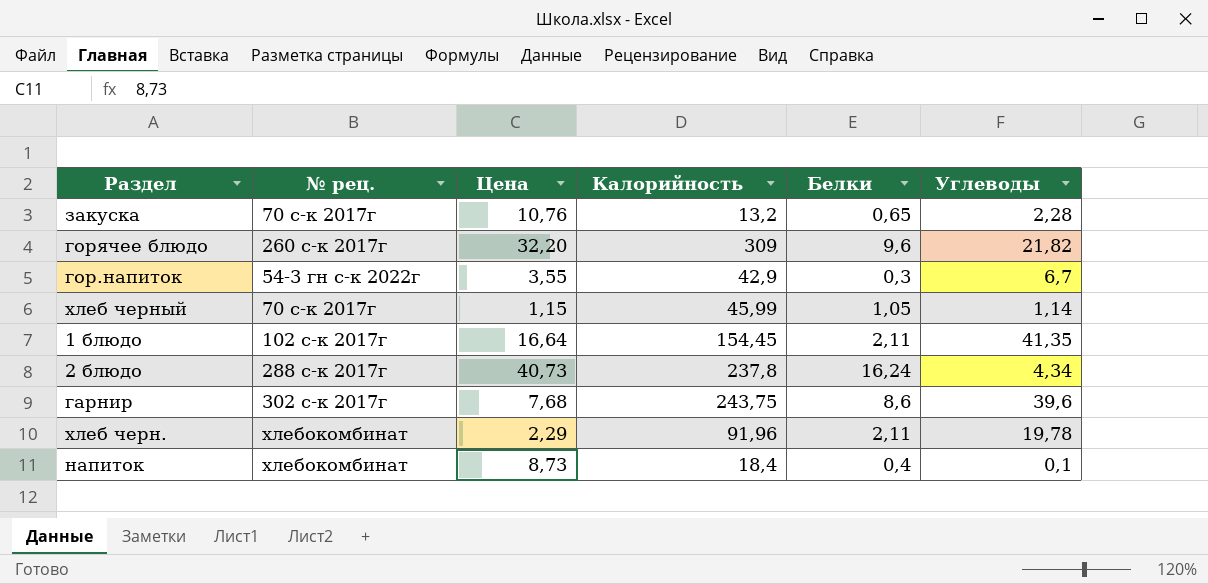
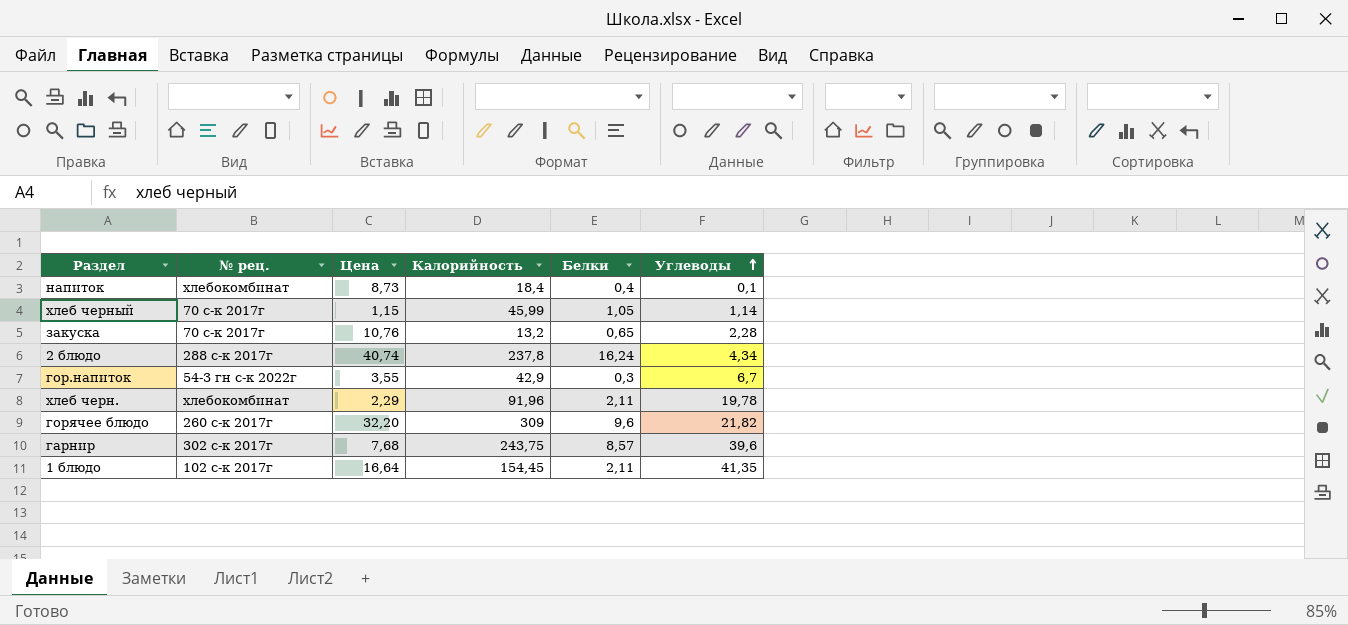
row order: none -> Углеводы ascending
2 блюдо | Цена: 40,73 -> 40,74
гарнир | Белки: 8,6 -> 8,57

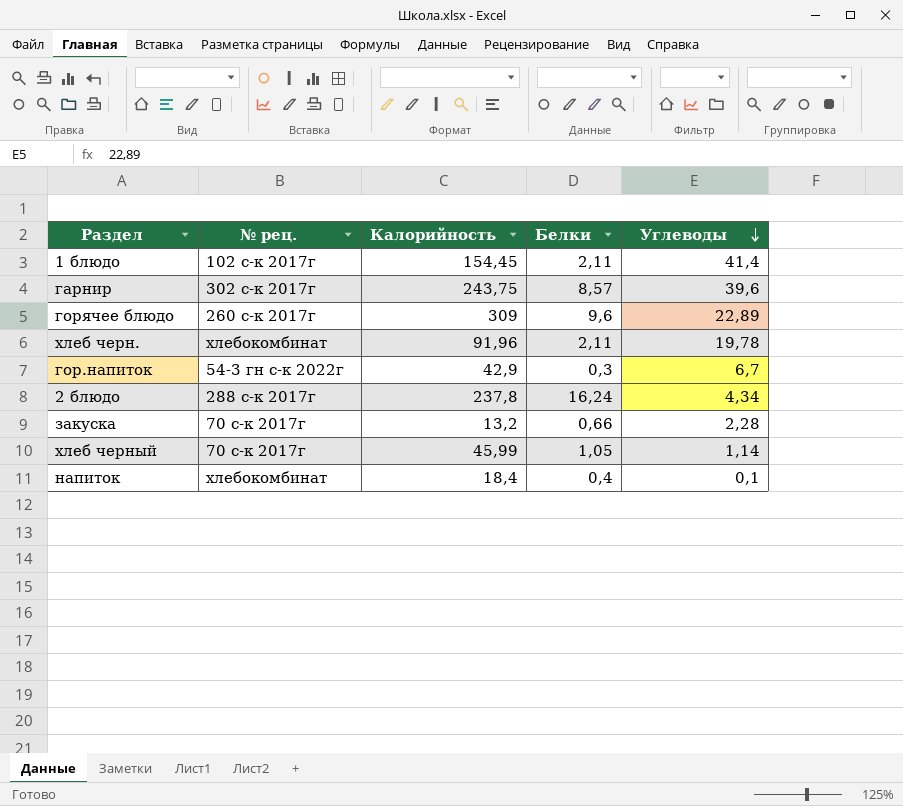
row order: Углеводы ascending -> Углеводы descending
column Цена | position: 3 -> none
1 блюдо | Углеводы: 41,35 -> 41,4
горячее блюдо | Углеводы: 21,82 -> 22,89
закуска | Белки: 0,65 -> 0,66

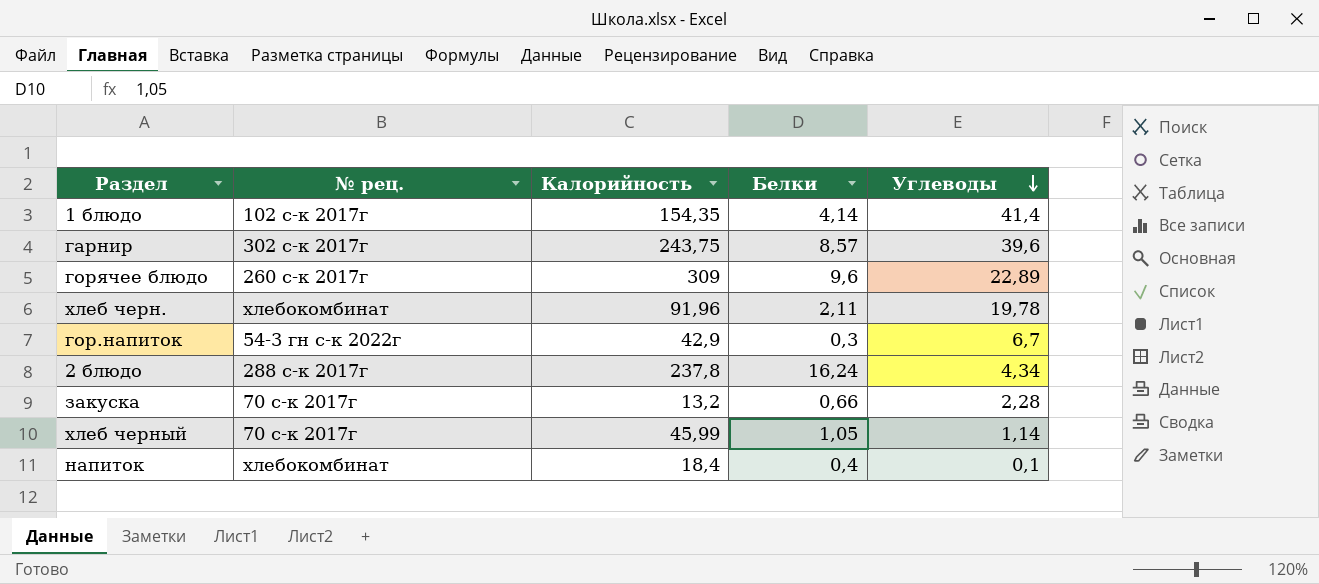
1 блюдо | Калорийность: 154,45 -> 154,35
1 блюдо | Белки: 2,11 -> 4,14

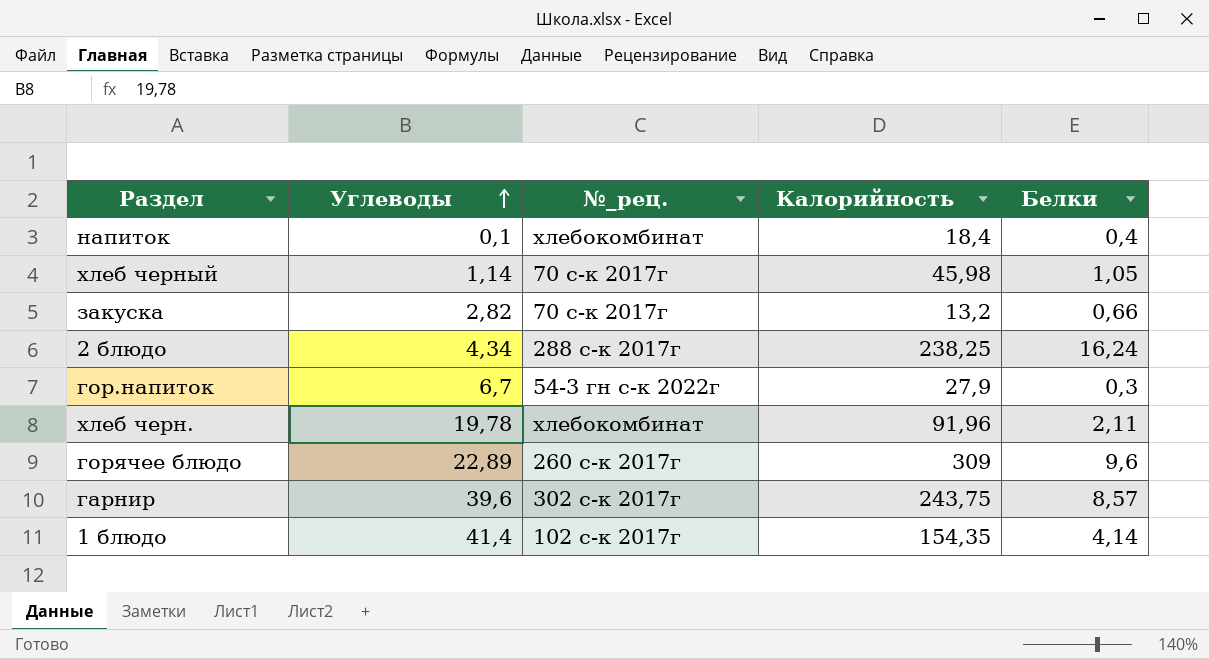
row order: Углеводы descending -> Углеводы ascending
column Углеводы | position: 5 -> 2
column name: № рец. -> №_рец.
хлеб черный | Калорийность: 45,99 -> 45,98
закуска | Углеводы: 2,28 -> 2,82
2 блюдо | Калорийность: 237,8 -> 238,25
гор.напиток | Калорийность: 42,9 -> 27,9

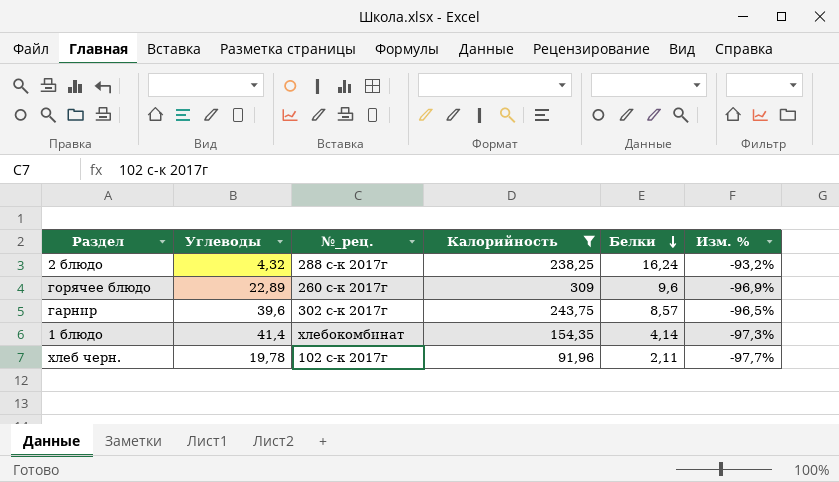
filter: none -> Калорийность >= 91,96
row order: Углеводы ascending -> Белки descending
column Изм. % | formula: none -> ([Белки] - [Калорийность]) / [Калорийность]
2 блюдо | Углеводы: 4,34 -> 4,32
1 блюдо | №_рец.: 102 с-к 2017г -> хлебокомбинат
хлеб черн. | №_рец.: хлебокомбинат -> 102 с-к 2017г

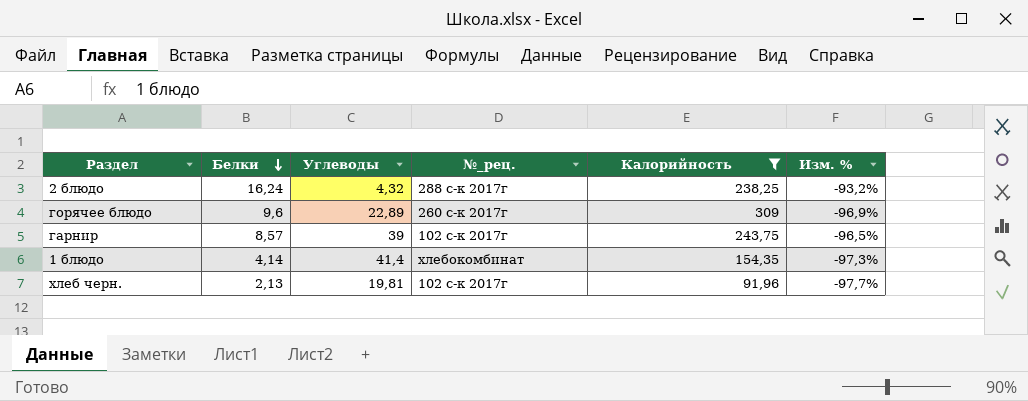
column Белки | position: 5 -> 2
гарнир | Углеводы: 39,6 -> 39
гарнир | №_рец.: 302 с-к 2017г -> 102 с-к 2017г
хлеб черн. | Белки: 2,11 -> 2,13
хлеб черн. | Углеводы: 19,78 -> 19,81

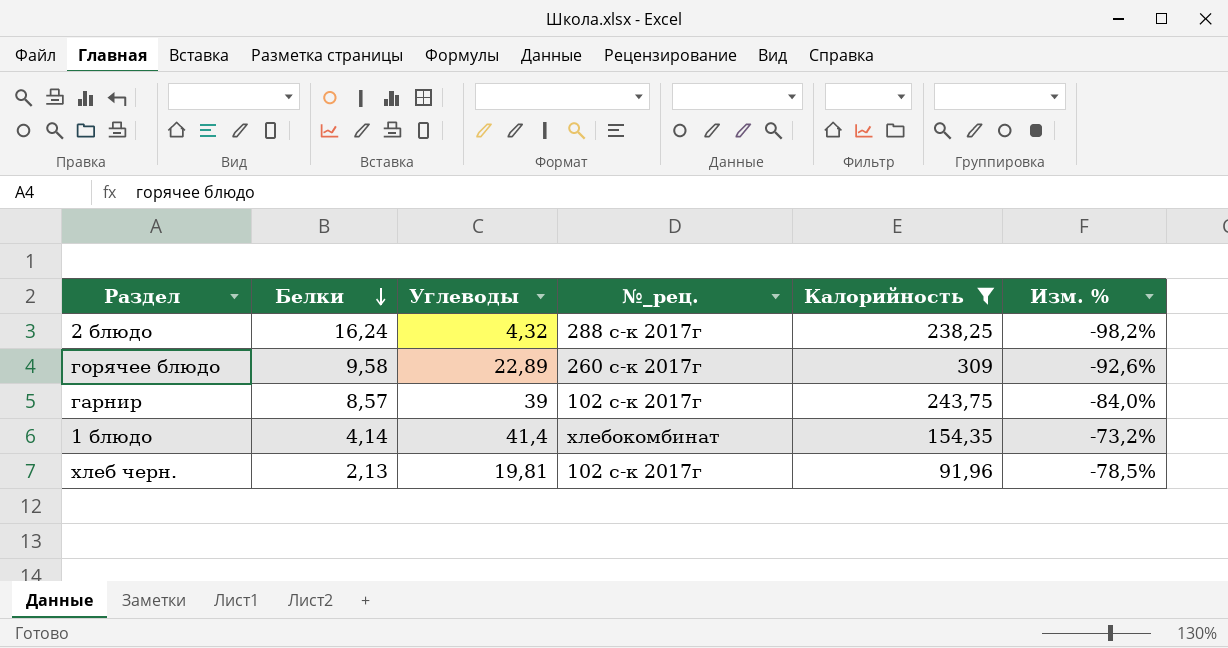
column Изм. % | formula: ([Белки] - [Калорийность]) / [Калорийность] -> ([Углеводы] - [Калорийность]) / [Калорийность]
горячее блюдо | Белки: 9,6 -> 9,58

